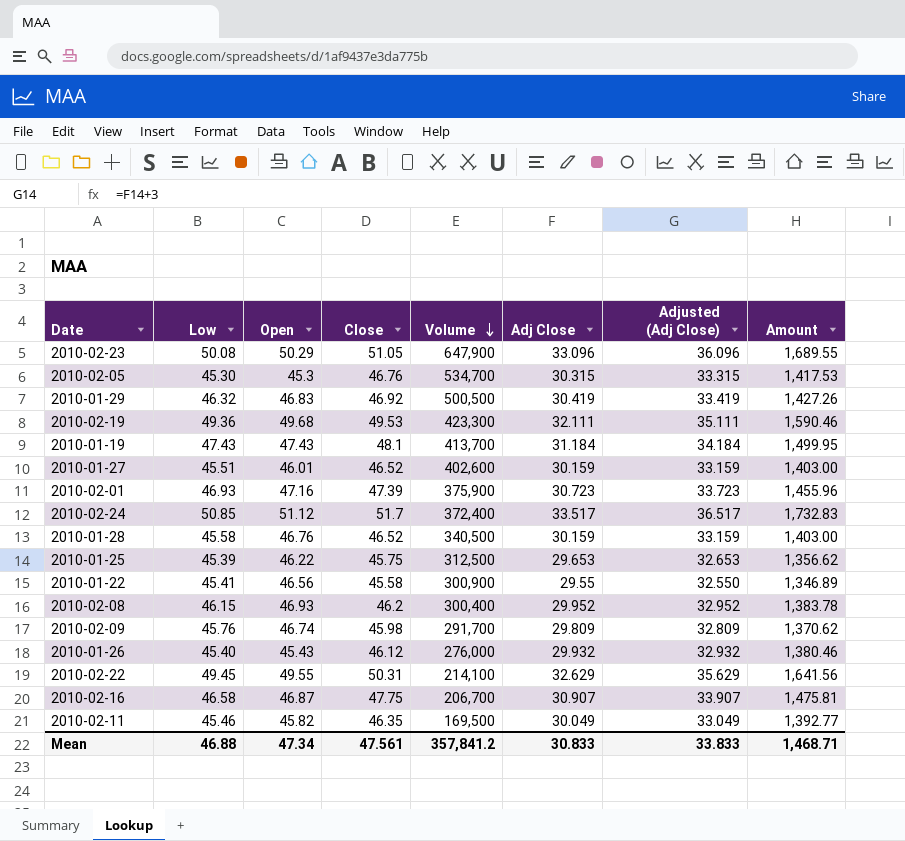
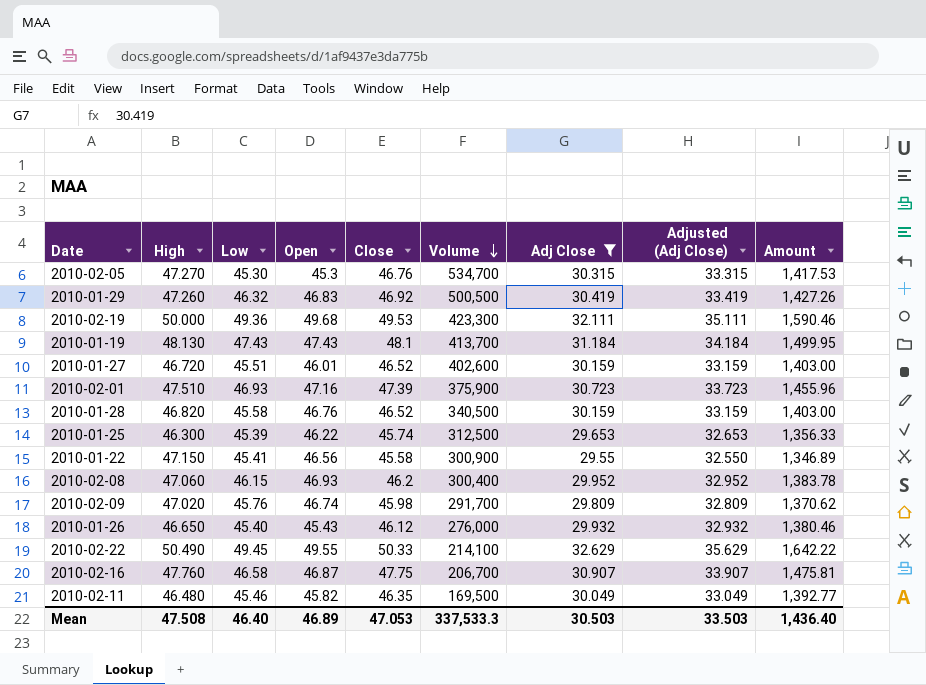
filter: none -> Adj Close <= 32.629
column High | position: none -> 2
2010-01-25 | Close: 45.75 -> 45.74
2010-01-25 | Amount: 1,356.62 -> 1,356.33
2010-02-22 | Close: 50.31 -> 50.33
2010-02-22 | Amount: 1,641.56 -> 1,642.22
Mean | Low: 46.88 -> 46.40
Mean | Open: 47.34 -> 46.89
Mean | Close: 47.561 -> 47.053
Mean | Volume: 357,841.2 -> 337,533.3
Mean | Adj Close: 30.833 -> 30.503
Mean | Adjusted (Adj Close): 33.833 -> 33.503
Mean | Amount: 1,468.71 -> 1,436.40

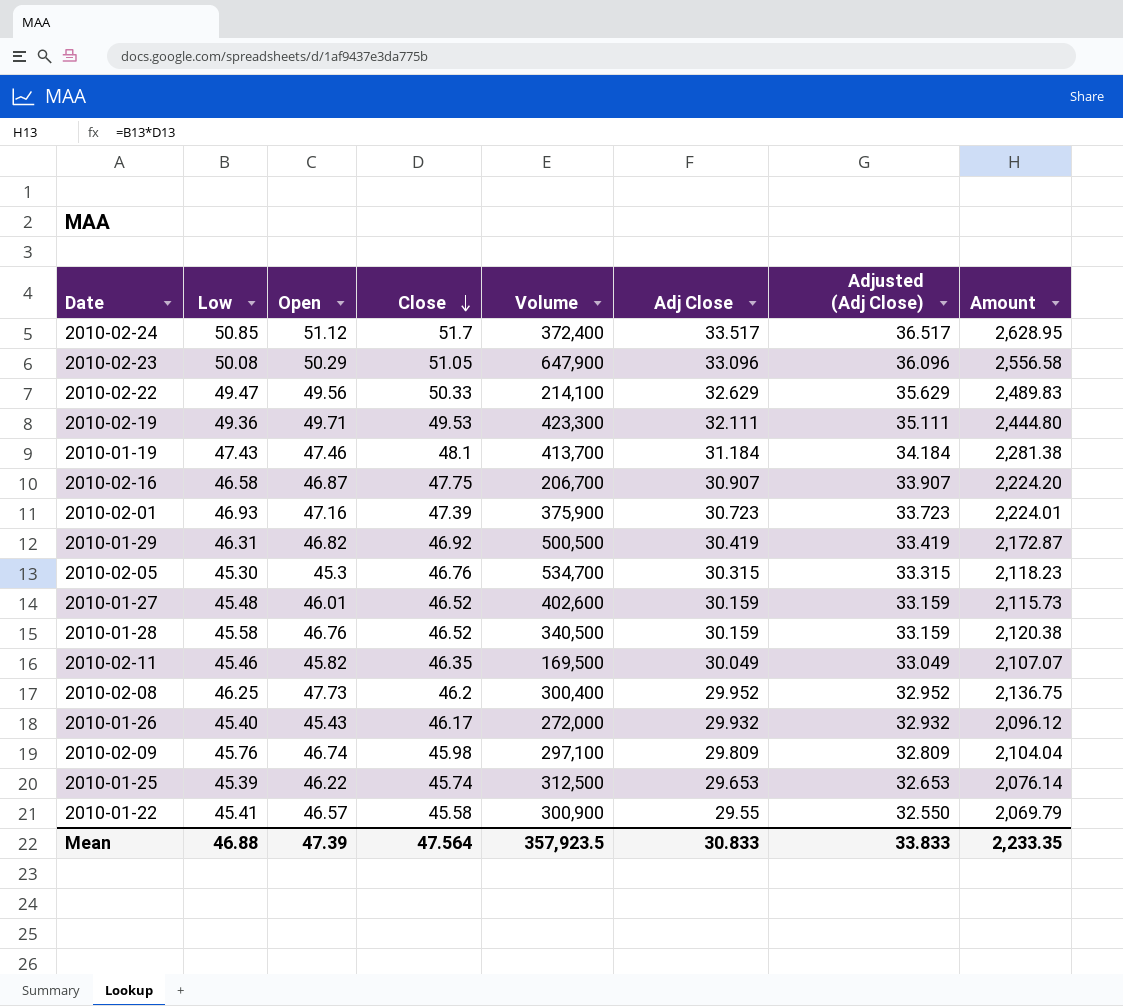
filter: Adj Close <= 32.629 -> none
row order: Volume descending -> Close descending
column High | position: 2 -> none
column Amount | formula: [Close] * [Adj Close] -> [Low] * [Close]
2010-02-22 | Low: 49.45 -> 49.47
2010-02-22 | Open: 49.55 -> 49.56
2010-02-19 | Open: 49.68 -> 49.71
2010-01-19 | Open: 47.43 -> 47.46
2010-01-29 | Low: 46.32 -> 46.31
2010-01-29 | Open: 46.83 -> 46.82
2010-01-27 | Low: 45.51 -> 45.48
2010-02-08 | Low: 46.15 -> 46.25
2010-02-08 | Open: 46.93 -> 47.73
2010-01-26 | Close: 46.12 -> 46.17
2010-01-26 | Volume: 276,000 -> 272,000
2010-02-09 | Volume: 291,700 -> 297,100
2010-01-22 | Open: 46.56 -> 46.57
Mean | Low: 46.40 -> 46.88
Mean | Open: 46.89 -> 47.39
Mean | Close: 47.053 -> 47.564
Mean | Volume: 337,533.3 -> 357,923.5
Mean | Adj Close: 30.503 -> 30.833
Mean | Adjusted (Adj Close): 33.503 -> 33.833
Mean | Amount: 1,436.40 -> 2,233.35

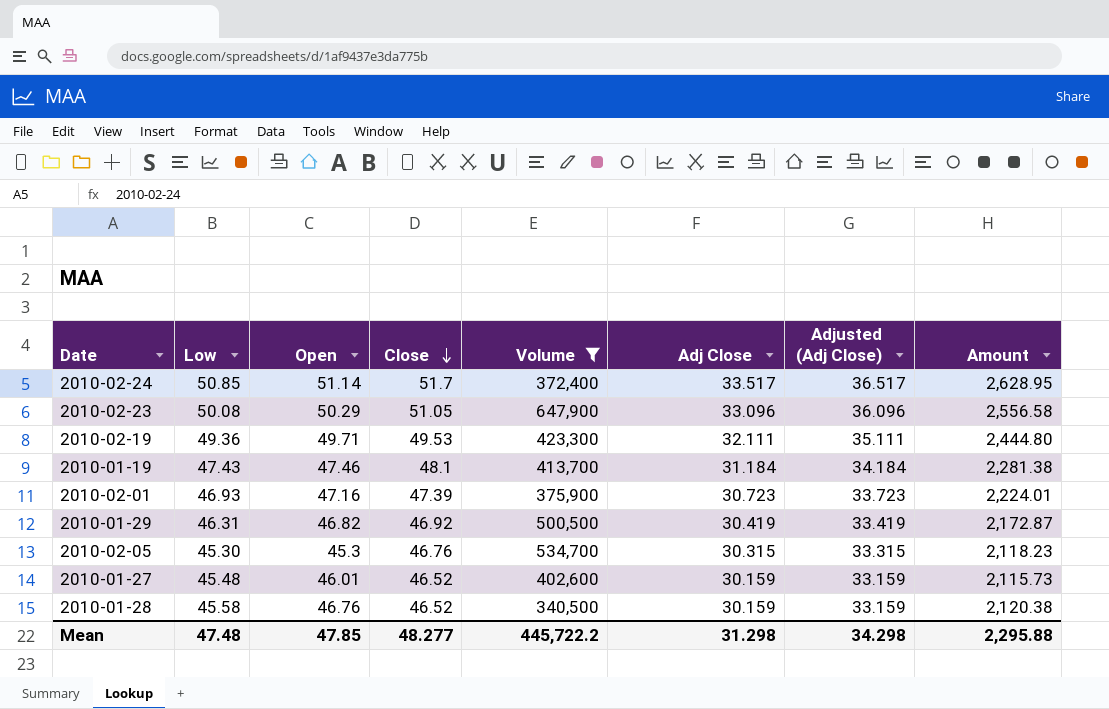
filter: none -> Volume >= 340,500
2010-02-24 | Open: 51.12 -> 51.14
Mean | Low: 46.88 -> 47.48
Mean | Open: 47.39 -> 47.85
Mean | Close: 47.564 -> 48.277
Mean | Volume: 357,923.5 -> 445,722.2
Mean | Adj Close: 30.833 -> 31.298
Mean | Adjusted (Adj Close): 33.833 -> 34.298
Mean | Amount: 2,233.35 -> 2,295.88

